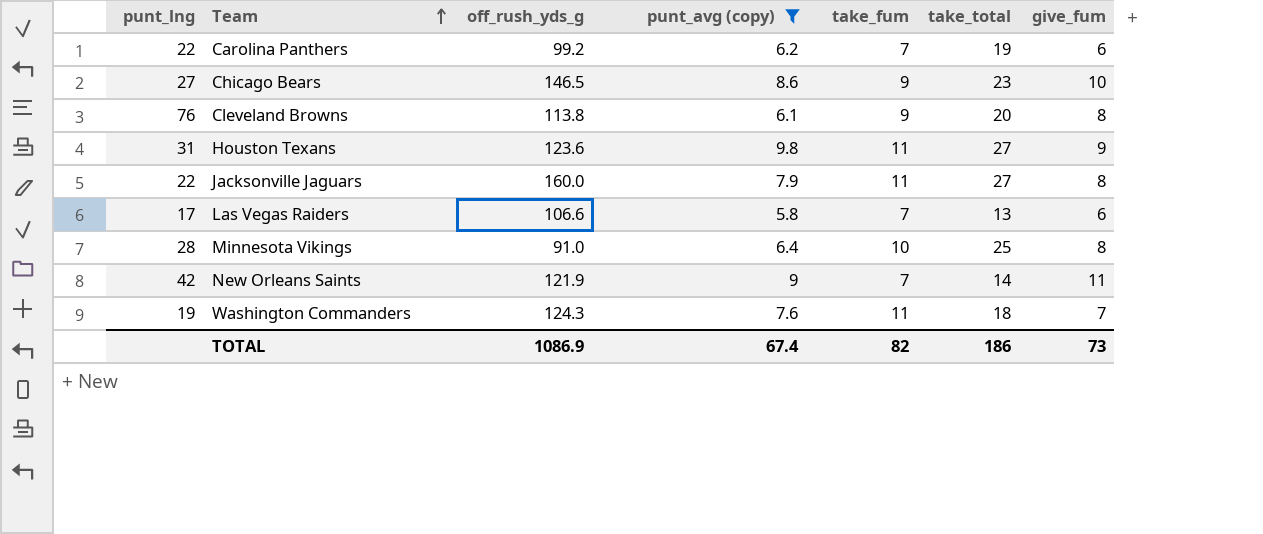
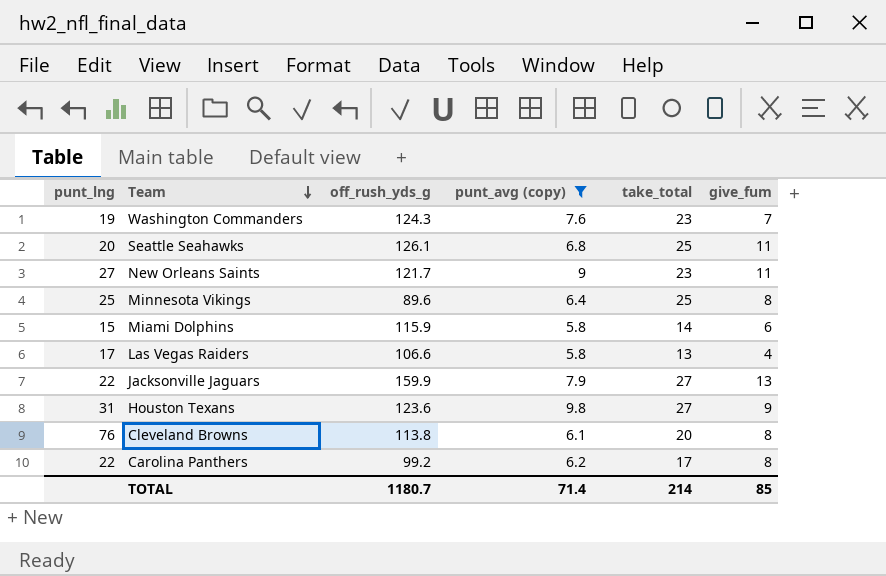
row order: Team ascending -> Team descending
column take_fum | position: 5 -> none
row Chicago Bears: 27 | 146.5 | 8.6 | 9 | 23 | 10 -> none
Washington Commanders | take_total: 18 -> 23
row Seattle Seahawks: none -> 20 | 126.1 | 6.8 | 25 | 11
New Orleans Saints | punt_lng: 42 -> 27
New Orleans Saints | off_rush_yds_g: 121.9 -> 121.7
New Orleans Saints | take_total: 14 -> 23
Minnesota Vikings | punt_lng: 28 -> 25
Minnesota Vikings | off_rush_yds_g: 91.0 -> 89.6
row Miami Dolphins: none -> 15 | 115.9 | 5.8 | 14 | 6
Las Vegas Raiders | give_fum: 6 -> 4
Jacksonville Jaguars | off_rush_yds_g: 160.0 -> 159.9
Jacksonville Jaguars | give_fum: 8 -> 13
Carolina Panthers | take_total: 19 -> 17
Carolina Panthers | give_fum: 6 -> 8
TOTAL | off_rush_yds_g: 1086.9 -> 1180.7
TOTAL | punt_avg (copy): 67.4 -> 71.4
TOTAL | take_total: 186 -> 214
TOTAL | give_fum: 73 -> 85

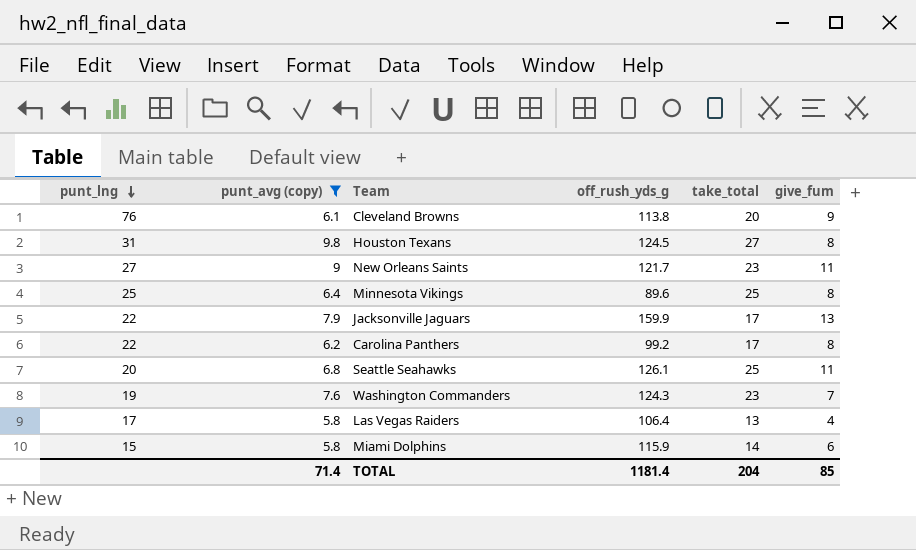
row order: Team descending -> punt_lng descending
column punt_avg (copy) | position: 4 -> 2
Cleveland Browns | give_fum: 8 -> 9
Houston Texans | off_rush_yds_g: 123.6 -> 124.5
Houston Texans | give_fum: 9 -> 8
Jacksonville Jaguars | take_total: 27 -> 17
Las Vegas Raiders | off_rush_yds_g: 106.6 -> 106.4
TOTAL | off_rush_yds_g: 1180.7 -> 1181.4
TOTAL | take_total: 214 -> 204

